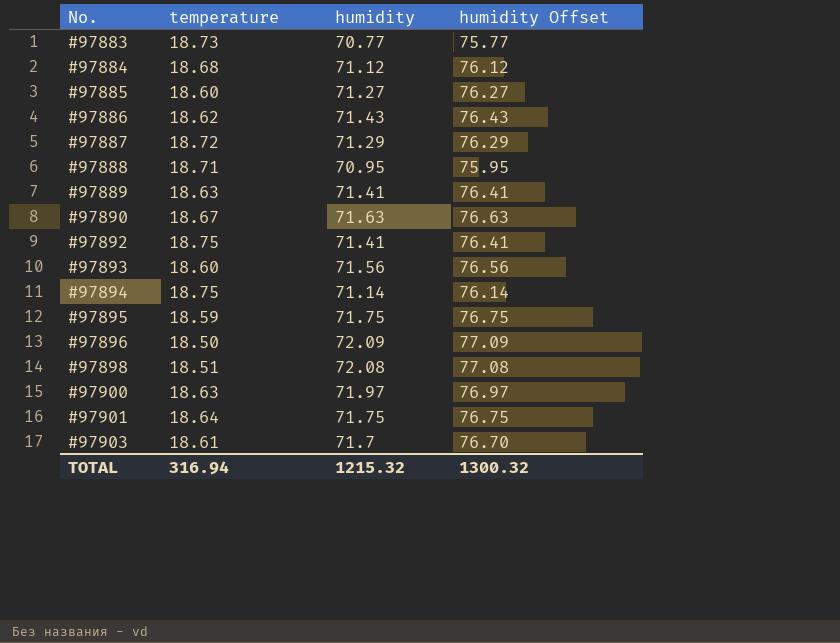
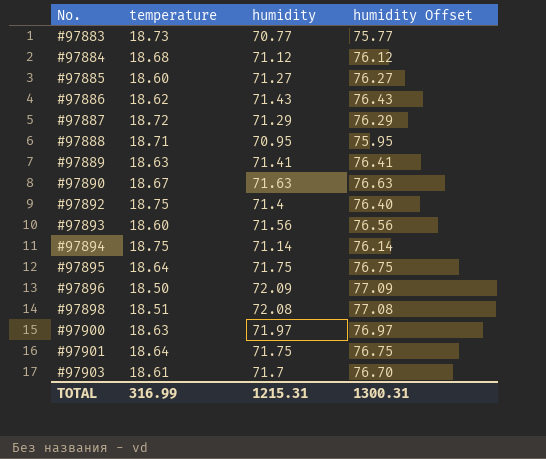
#97892 | humidity: 71.41 -> 71.4
#97892 | humidity Offset: 76.41 -> 76.40
#97895 | temperature: 18.59 -> 18.64
TOTAL | temperature: 316.94 -> 316.99
TOTAL | humidity: 1215.32 -> 1215.31
TOTAL | humidity Offset: 1300.32 -> 1300.31

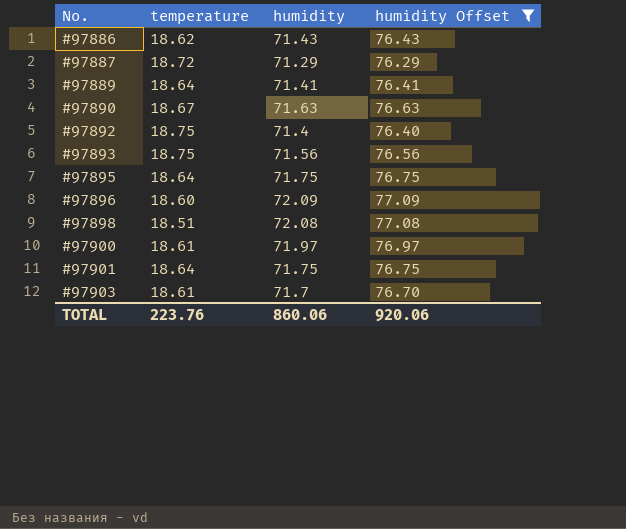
filter: none -> humidity Offset >= 76.29
#97889 | temperature: 18.63 -> 18.64
#97893 | temperature: 18.60 -> 18.75
#97896 | temperature: 18.50 -> 18.60
#97900 | temperature: 18.63 -> 18.61
TOTAL | temperature: 316.99 -> 223.76
TOTAL | humidity: 1215.31 -> 860.06
TOTAL | humidity Offset: 1300.31 -> 920.06

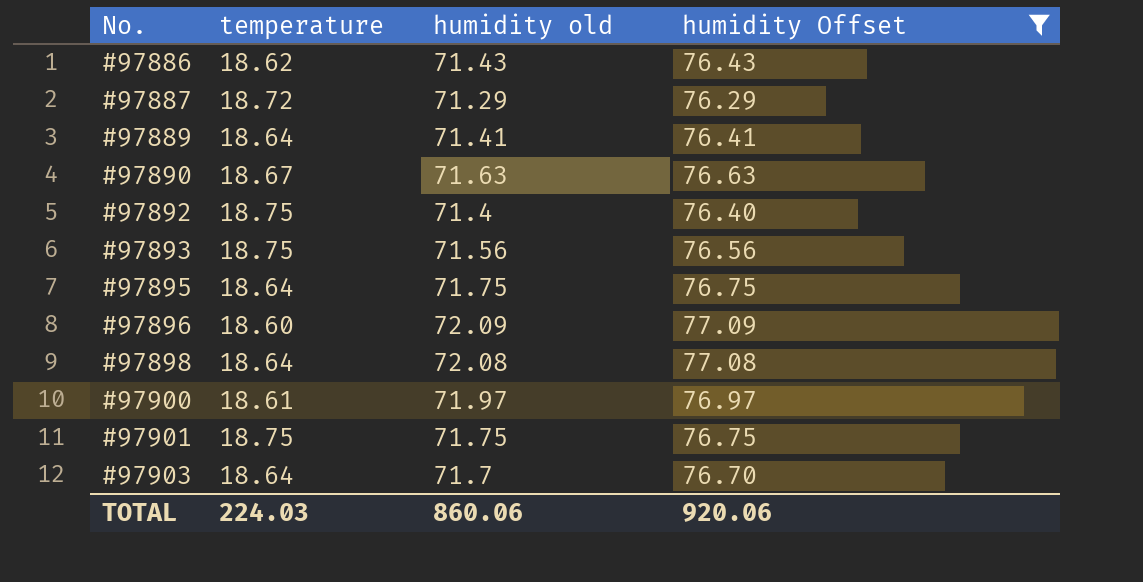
column name: humidity -> humidity old
#97898 | temperature: 18.51 -> 18.64
#97901 | temperature: 18.64 -> 18.75
#97903 | temperature: 18.61 -> 18.64
TOTAL | temperature: 223.76 -> 224.03

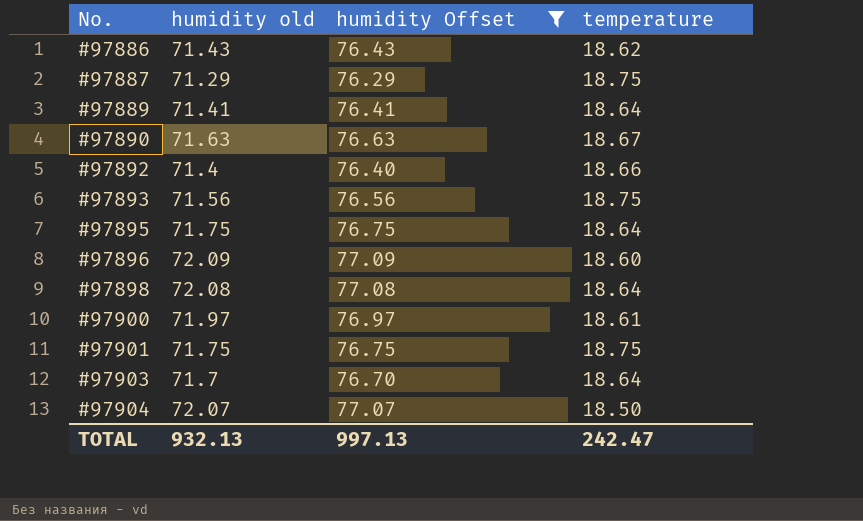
column temperature | position: 2 -> 4
#97887 | temperature: 18.72 -> 18.75
#97892 | temperature: 18.75 -> 18.66
row #97904: none -> 72.07 | 77.07 | 18.50
TOTAL | humidity old: 860.06 -> 932.13
TOTAL | humidity Offset: 920.06 -> 997.13
TOTAL | temperature: 224.03 -> 242.47

